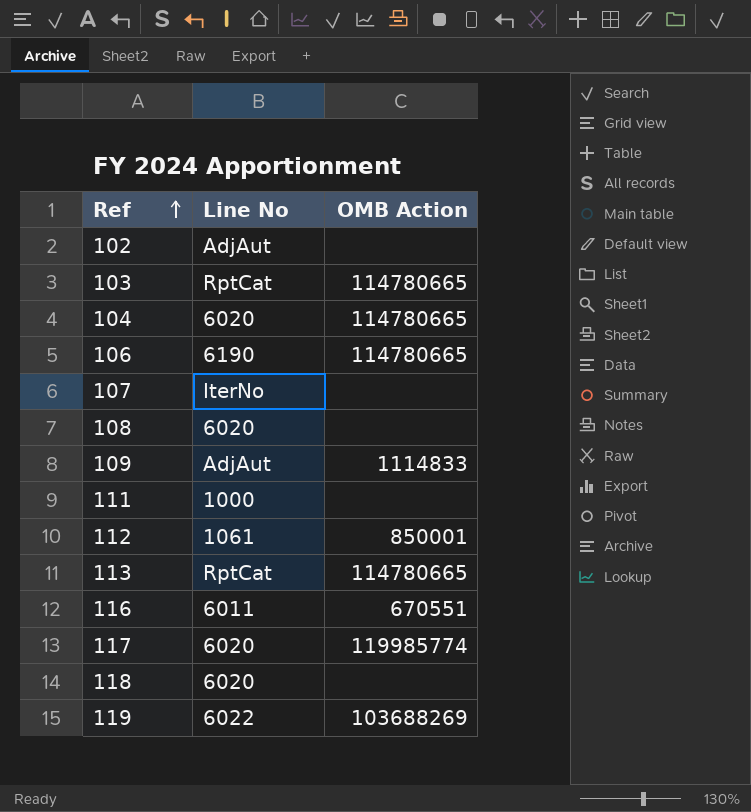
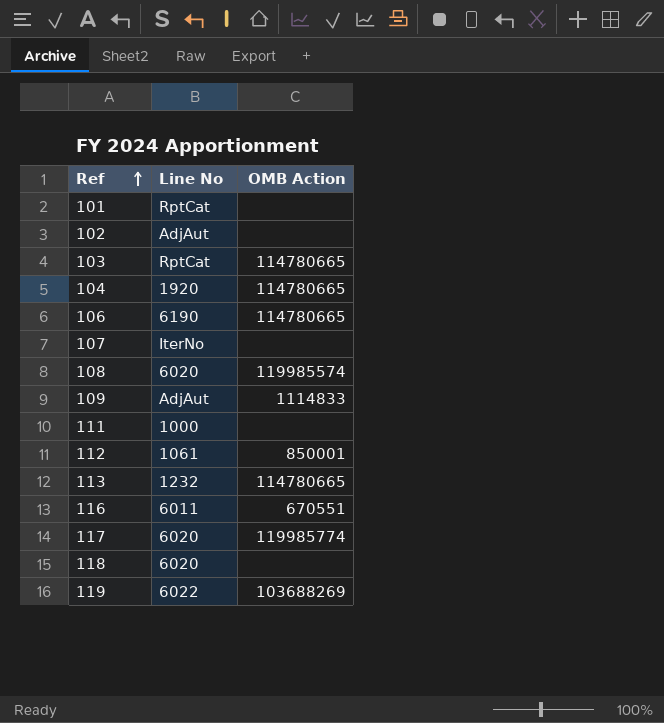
row 101: none -> RptCat | none
104 | Line No: 6020 -> 1920
108 | OMB Action: none -> 119985574
113 | Line No: RptCat -> 1232

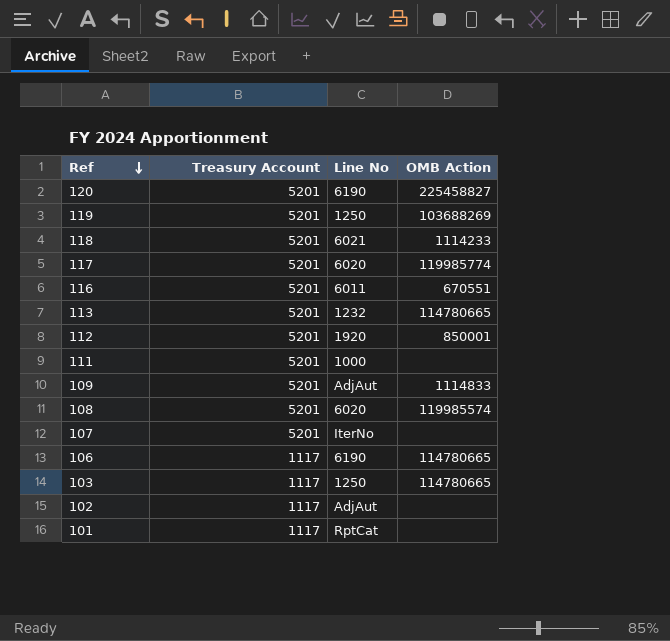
row order: Ref ascending -> Ref descending
column Treasury Account | position: none -> 2
row 104: 1920 | 114780665 -> none
row 120: none -> 5201 | 6190 | 225458827
119 | Line No: 6022 -> 1250
118 | Line No: 6020 -> 6021
118 | OMB Action: none -> 1114233
112 | Line No: 1061 -> 1920
103 | Line No: RptCat -> 1250

